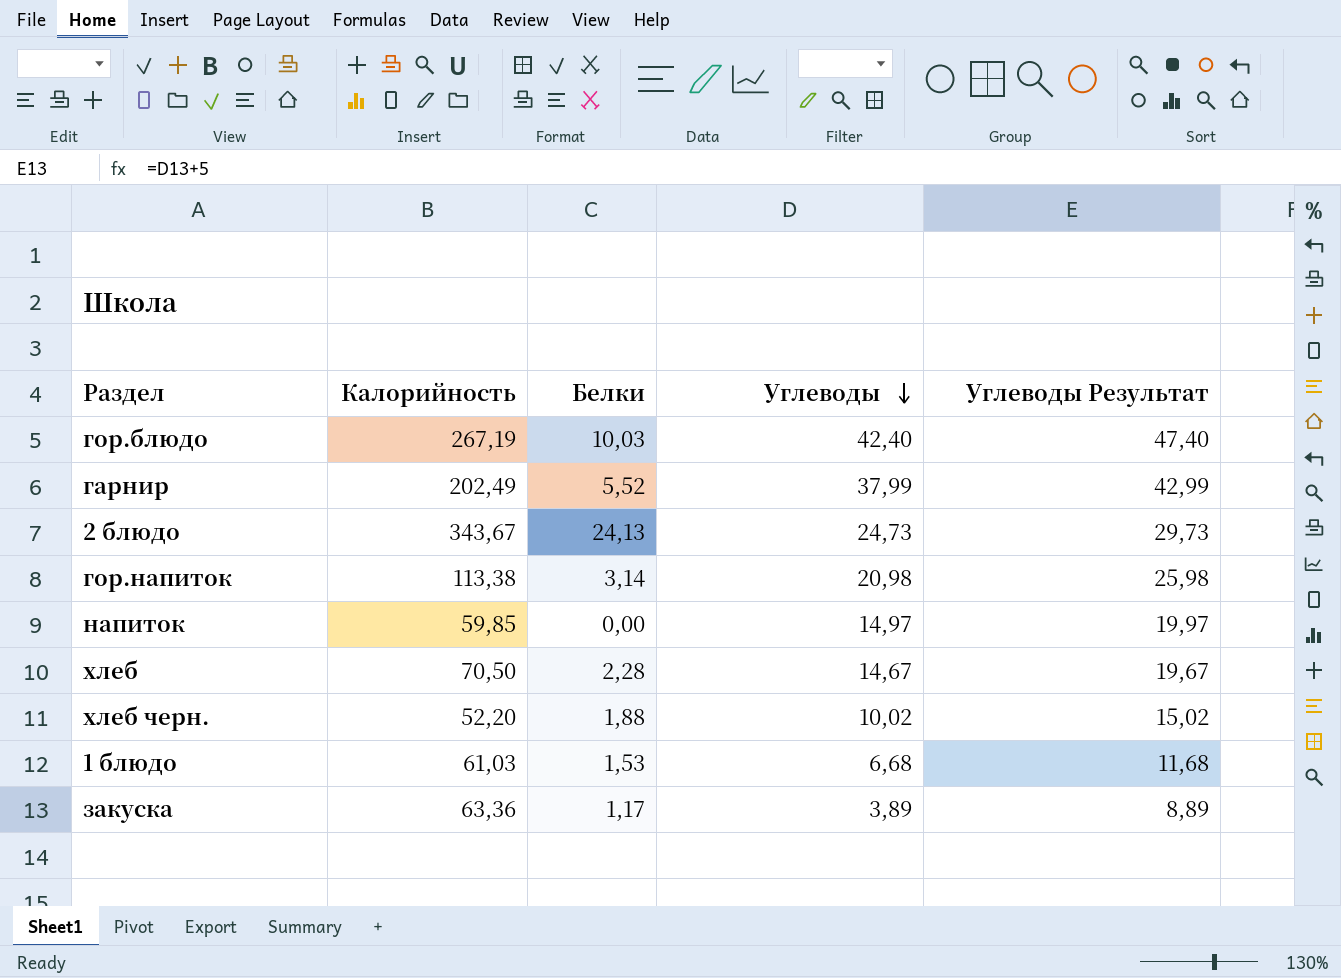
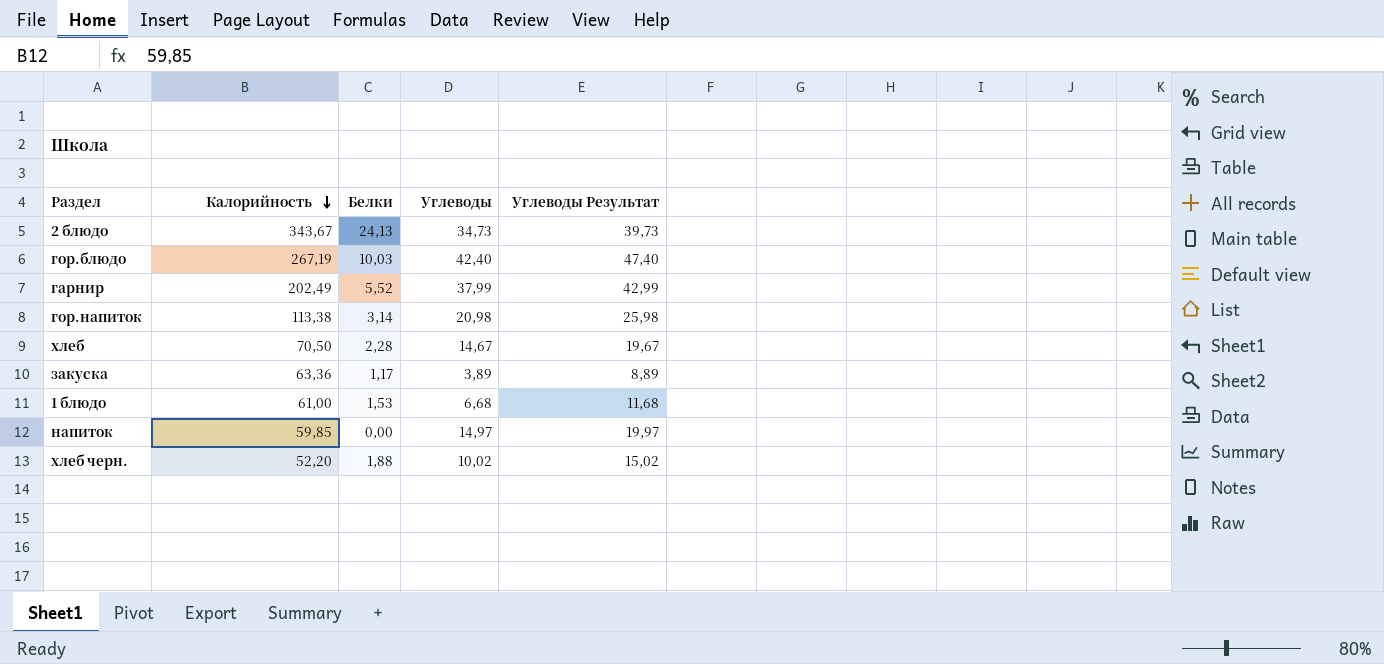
row order: Углеводы descending -> Калорийность descending
2 блюдо | Углеводы: 24,73 -> 34,73
2 блюдо | Углеводы Результат: 29,73 -> 39,73
1 блюдо | Калорийность: 61,03 -> 61,00

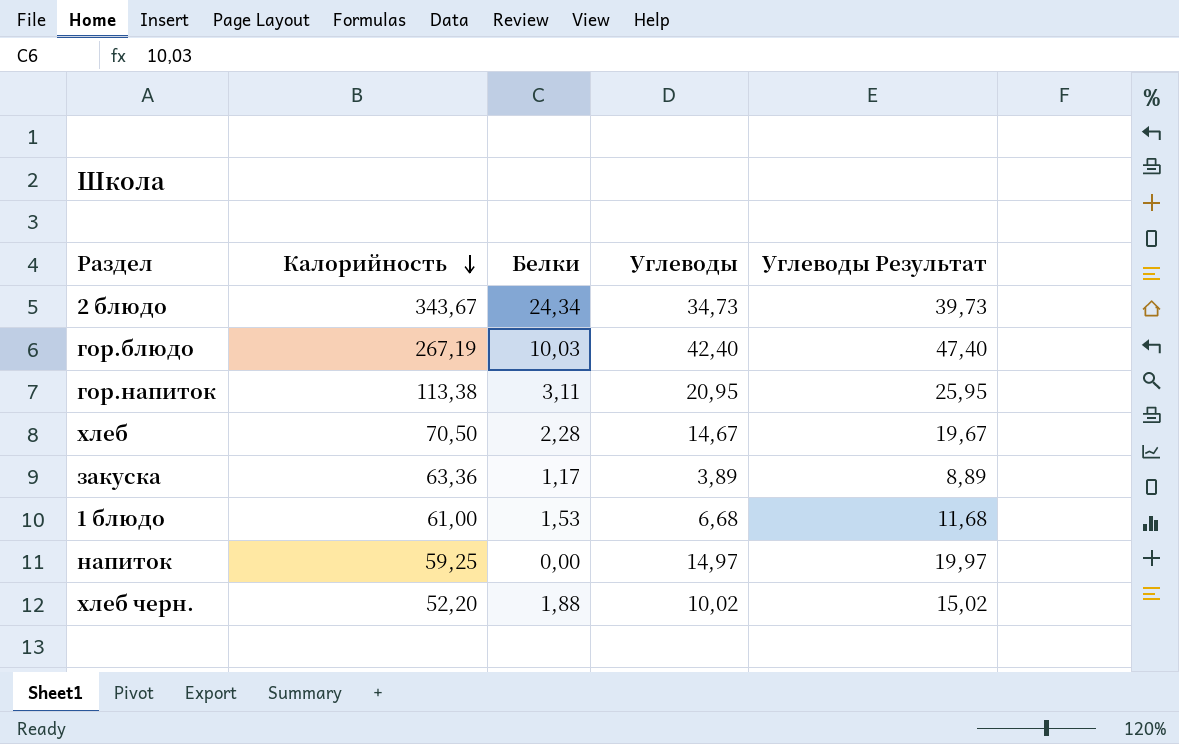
row гарнир: 202,49 | 5,52 | 37,99 | 42,99 -> none
2 блюдо | Белки: 24,13 -> 24,34
гор.напиток | Белки: 3,14 -> 3,11
гор.напиток | Углеводы: 20,98 -> 20,95
гор.напиток | Углеводы Результат: 25,98 -> 25,95
напиток | Калорийность: 59,85 -> 59,25

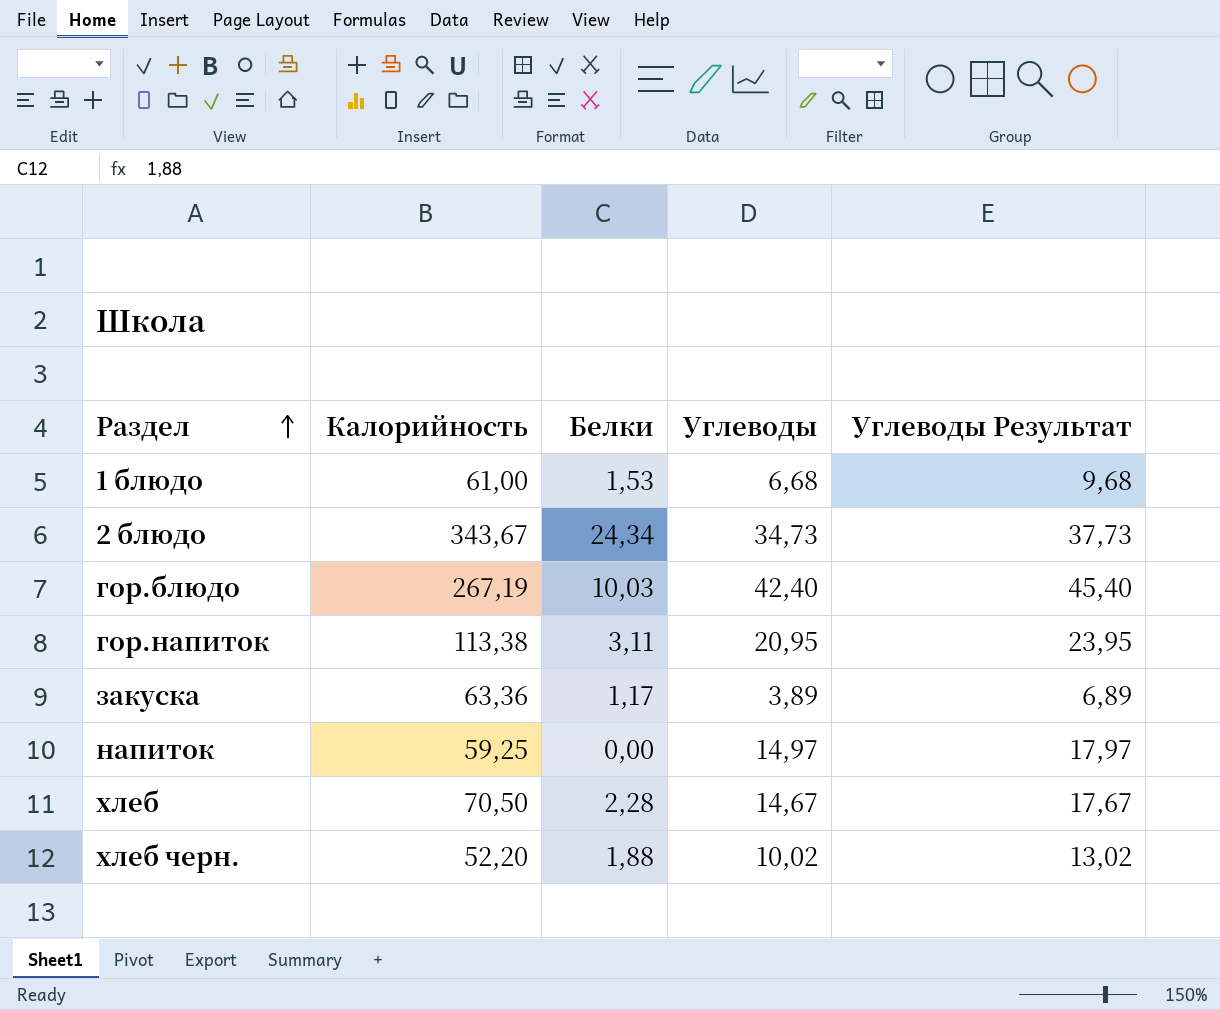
row order: Калорийность descending -> Раздел ascending
column Углеводы Результат | formula: [Углеводы] + 5 -> [Углеводы] + 3

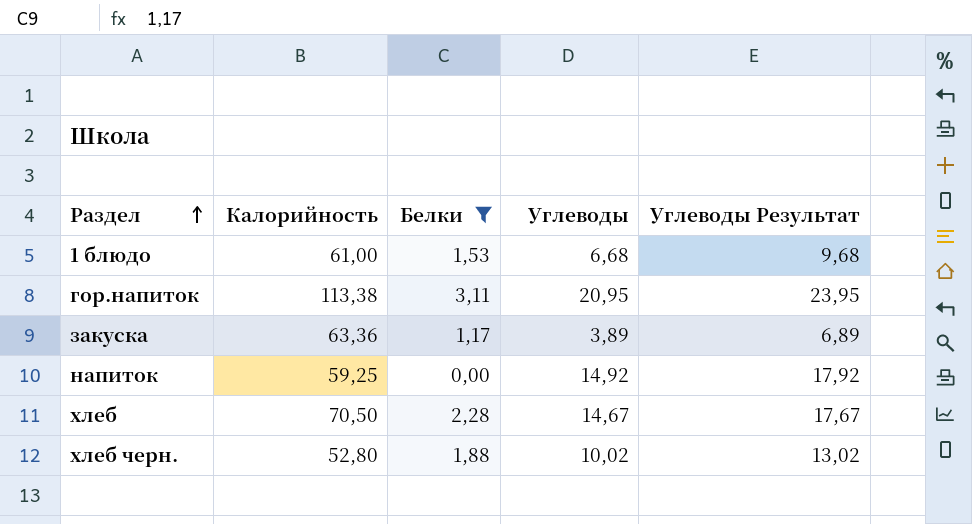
filter: none -> Белки <= 3,11
напиток | Углеводы: 14,97 -> 14,92
напиток | Углеводы Результат: 17,97 -> 17,92
хлеб черн. | Калорийность: 52,20 -> 52,80

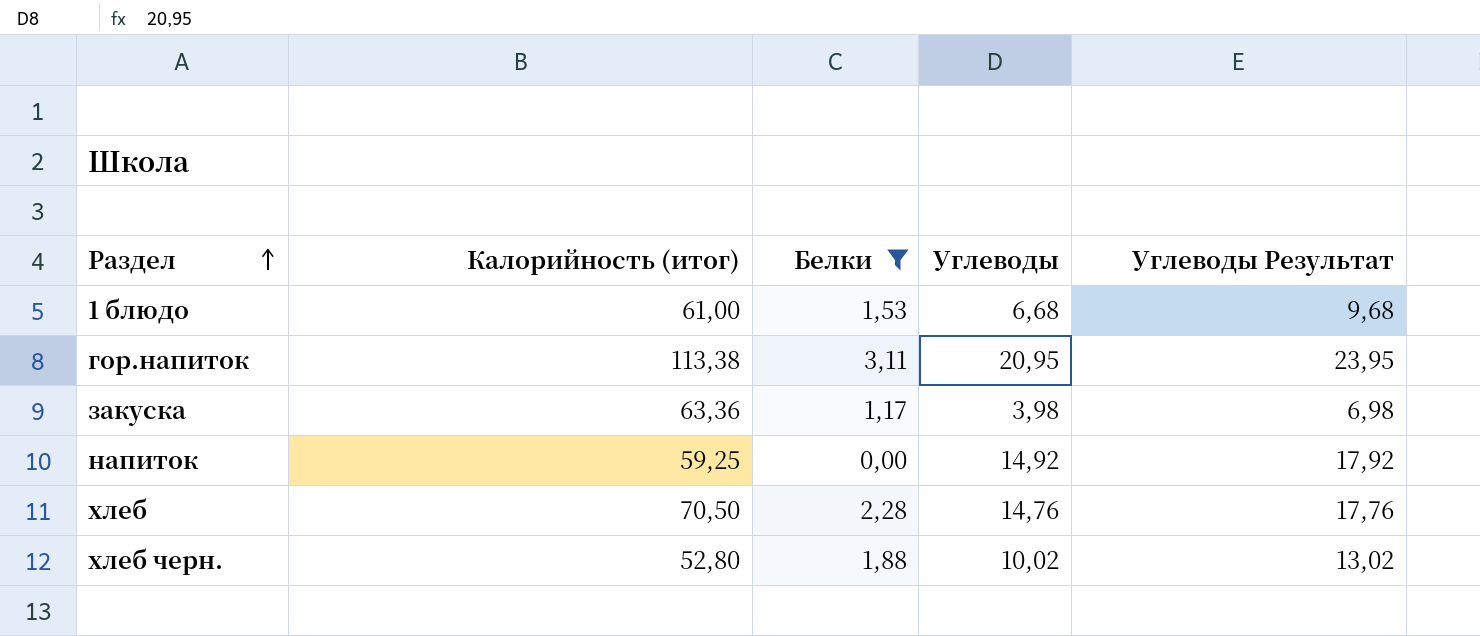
column name: Калорийность -> Калорийность (итог)
закуска | Углеводы: 3,89 -> 3,98
закуска | Углеводы Результат: 6,89 -> 6,98
хлеб | Углеводы: 14,67 -> 14,76
хлеб | Углеводы Результат: 17,67 -> 17,76

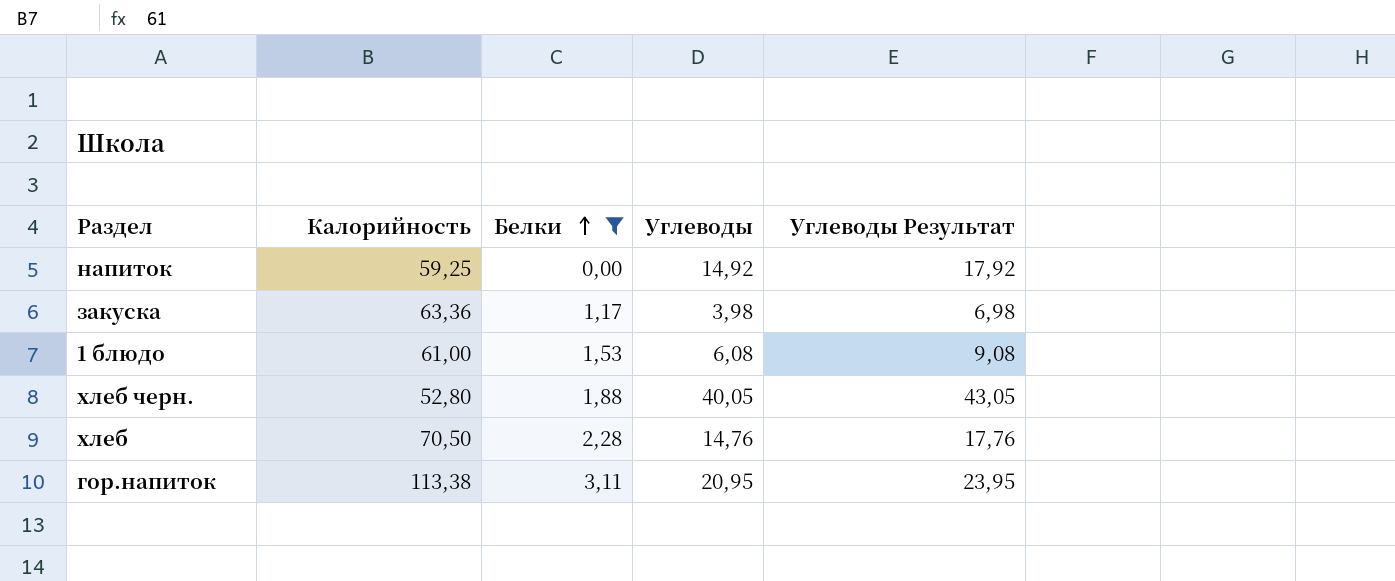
row order: Раздел ascending -> Белки ascending
column name: Калорийность (итог) -> Калорийность
1 блюдо | Углеводы: 6,68 -> 6,08
1 блюдо | Углеводы Результат: 9,68 -> 9,08
хлеб черн. | Углеводы: 10,02 -> 40,05
хлеб черн. | Углеводы Результат: 13,02 -> 43,05

